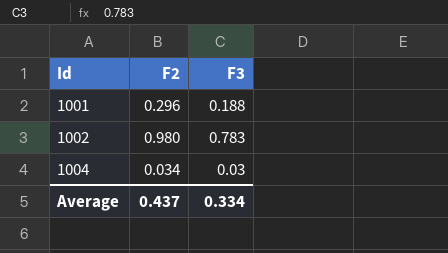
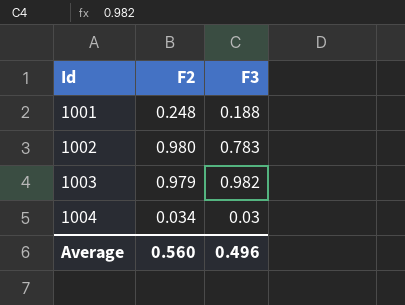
1001 | F2: 0.296 -> 0.248
row 1003: none -> 0.979 | 0.982
Average | F2: 0.437 -> 0.560
Average | F3: 0.334 -> 0.496

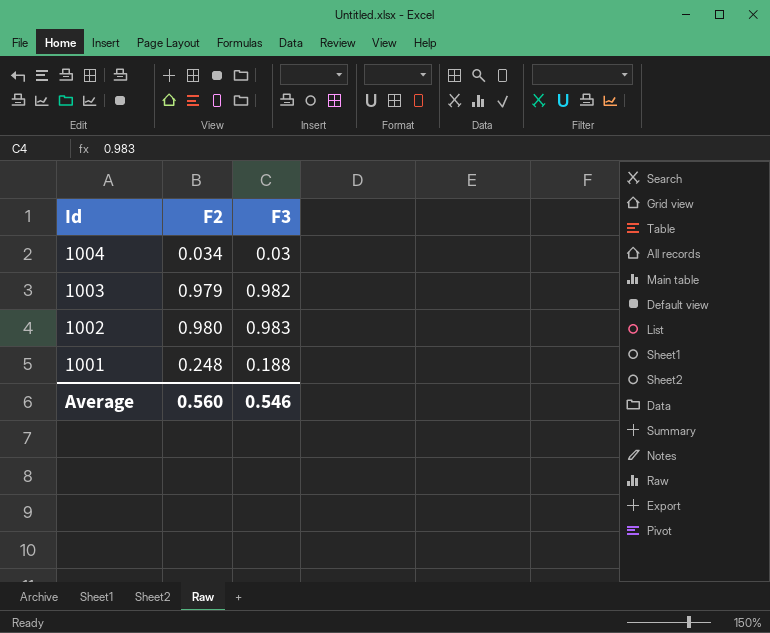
row order: Id ascending -> Id descending
1002 | F3: 0.783 -> 0.983
Average | F3: 0.496 -> 0.546

